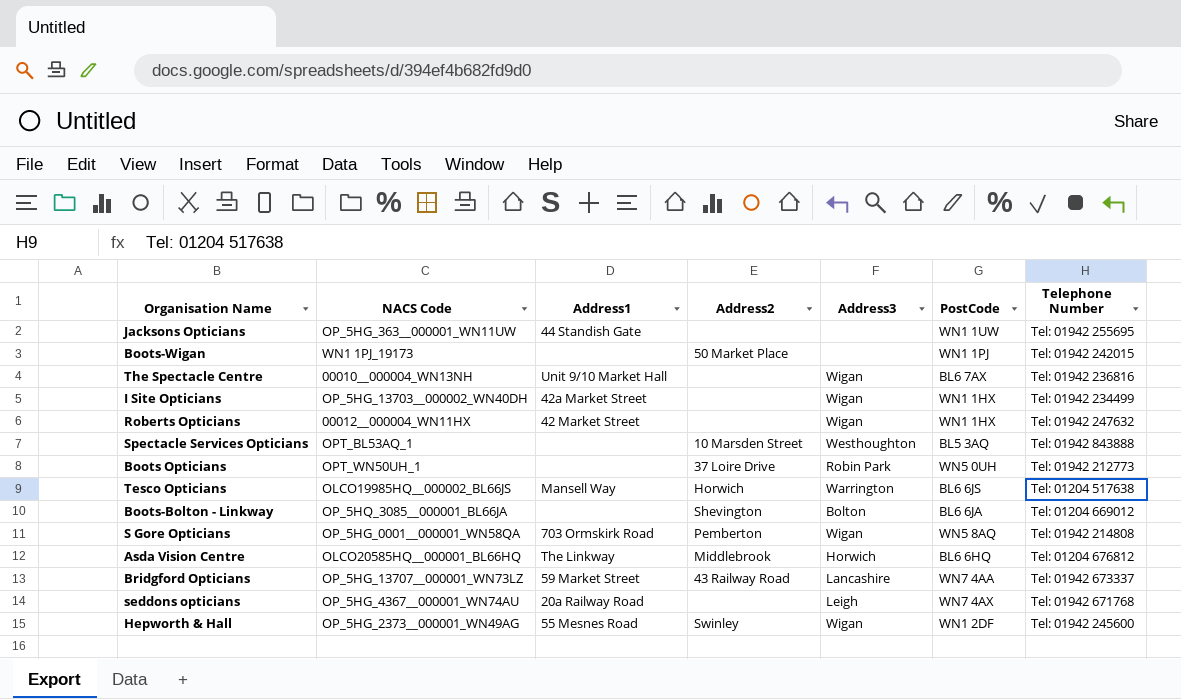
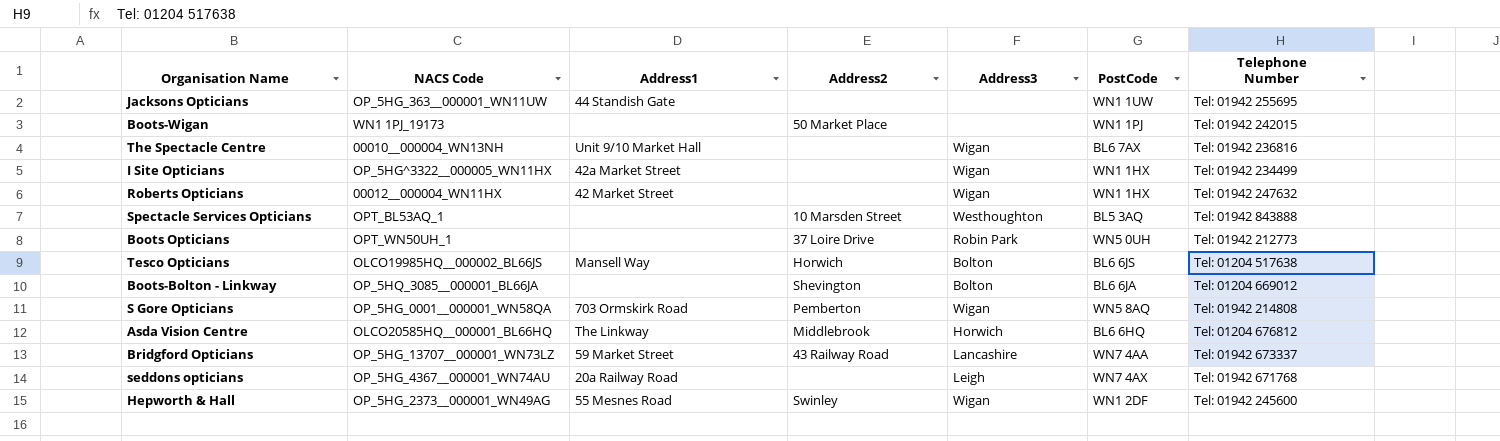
I Site Opticians | NACS Code: OP_5HG_13703__000002_WN40DH -> OP_5HG^3322__000005_WN11HX
Tesco Opticians | Address3: Warrington -> Bolton

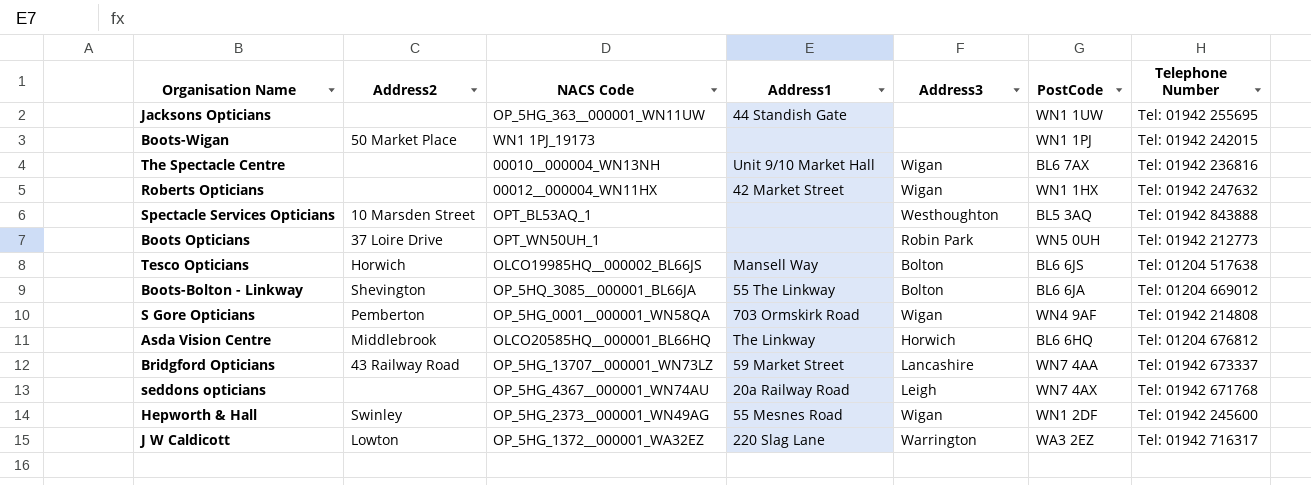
column Address2 | position: 4 -> 2
row I Site Opticians: OP_5HG^3322__000005_WN11HX | 42a Market Street | none | Wigan | WN1 1HX | Tel: 01942 234499 -> none
Boots-Bolton - Linkway | Address1: none -> 55 The Linkway
S Gore Opticians | PostCode: WN5 8AQ -> WN4 9AF
row J W Caldicott: none -> Lowton | OP_5HG_1372__000001_WA32EZ | 220 Slag Lane | Warrington | WA3 2EZ | Tel: 01942 716317

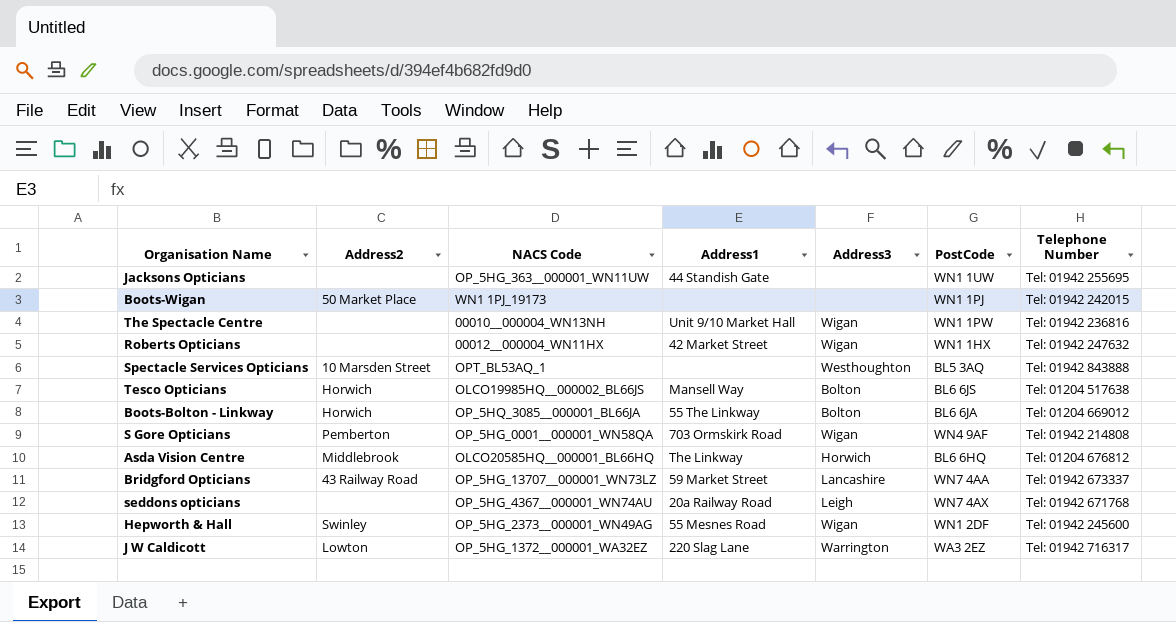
row Boots Opticians: 37 Loire Drive | OPT_WN50UH_1 | none | Robin Park | WN5 0UH | Tel: 01942 212773 -> none
The Spectacle Centre | PostCode: BL6 7AX -> WN1 1PW
Boots-Bolton - Linkway | Address2: Shevington -> Horwich

